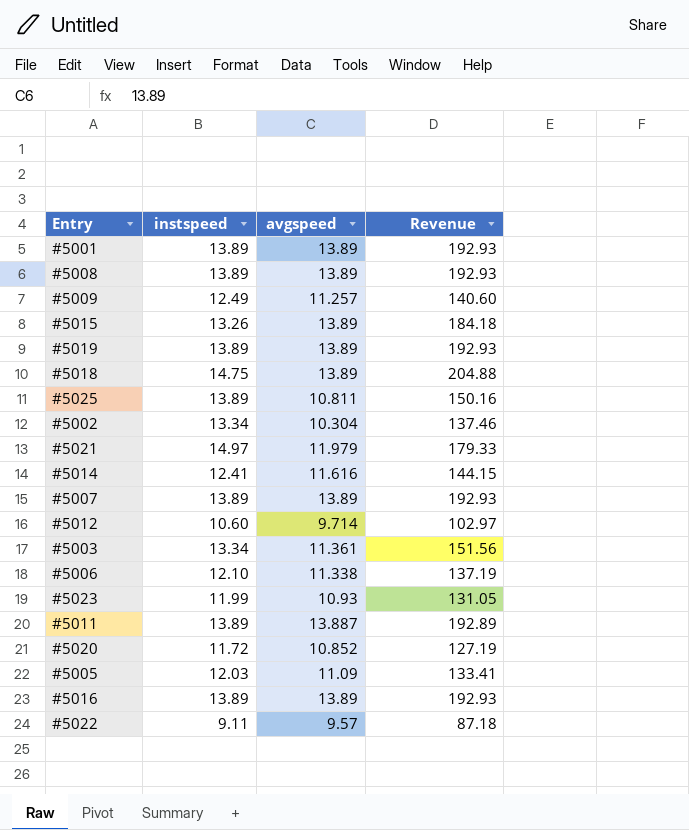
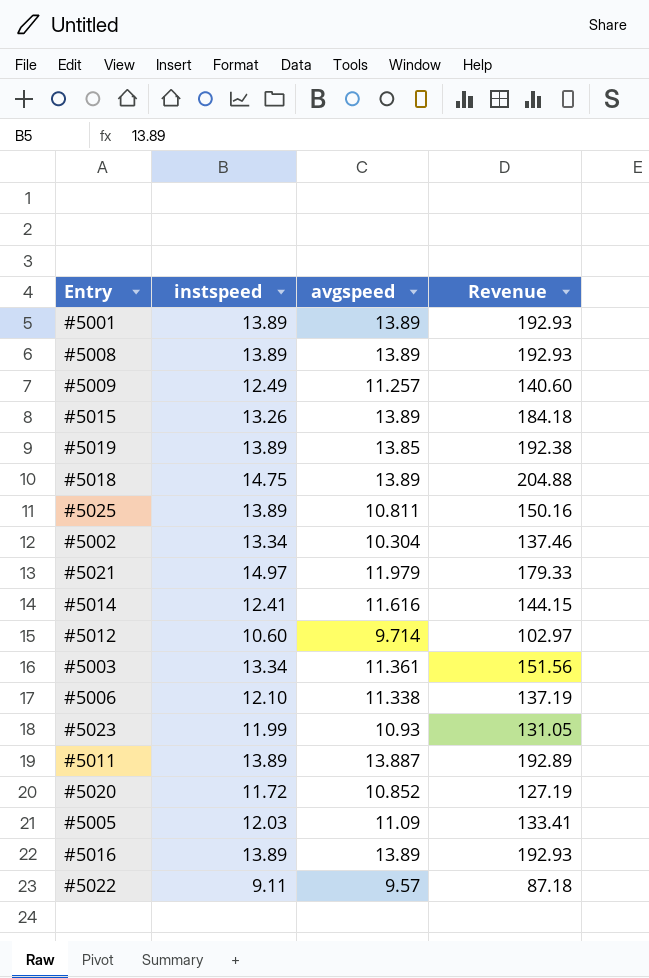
row #5007: 13.89 | 13.89 | 192.93 -> none
#5019 | avgspeed: 13.89 -> 13.85
#5019 | Revenue: 192.93 -> 192.38

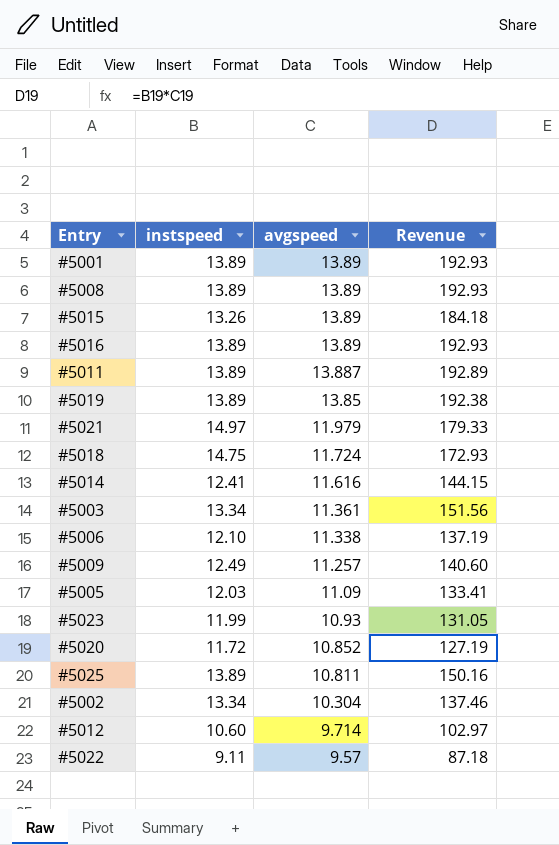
row order: none -> avgspeed descending
#5018 | avgspeed: 13.89 -> 11.724
#5018 | Revenue: 204.88 -> 172.93

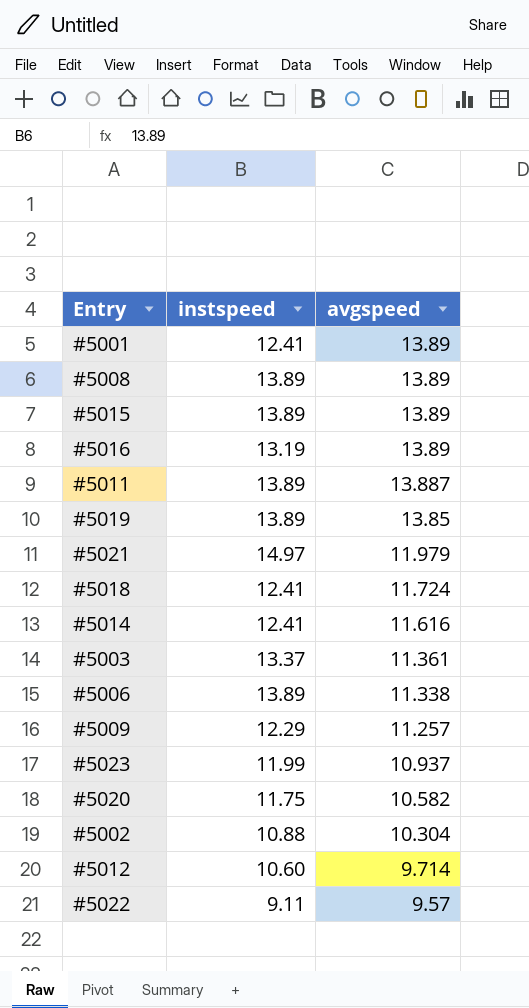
column Revenue | formula: [instspeed] * [avgspeed] -> none
row #5005: 12.03 | 11.09 | 133.41 -> none
row #5025: 13.89 | 10.811 | 150.16 -> none
#5001 | instspeed: 13.89 -> 12.41
#5015 | instspeed: 13.26 -> 13.89
#5016 | instspeed: 13.89 -> 13.19
#5018 | instspeed: 14.75 -> 12.41
#5003 | instspeed: 13.34 -> 13.37
#5006 | instspeed: 12.10 -> 13.89
#5009 | instspeed: 12.49 -> 12.29
#5023 | avgspeed: 10.93 -> 10.937
#5020 | instspeed: 11.72 -> 11.75
#5020 | avgspeed: 10.852 -> 10.582
#5002 | instspeed: 13.34 -> 10.88

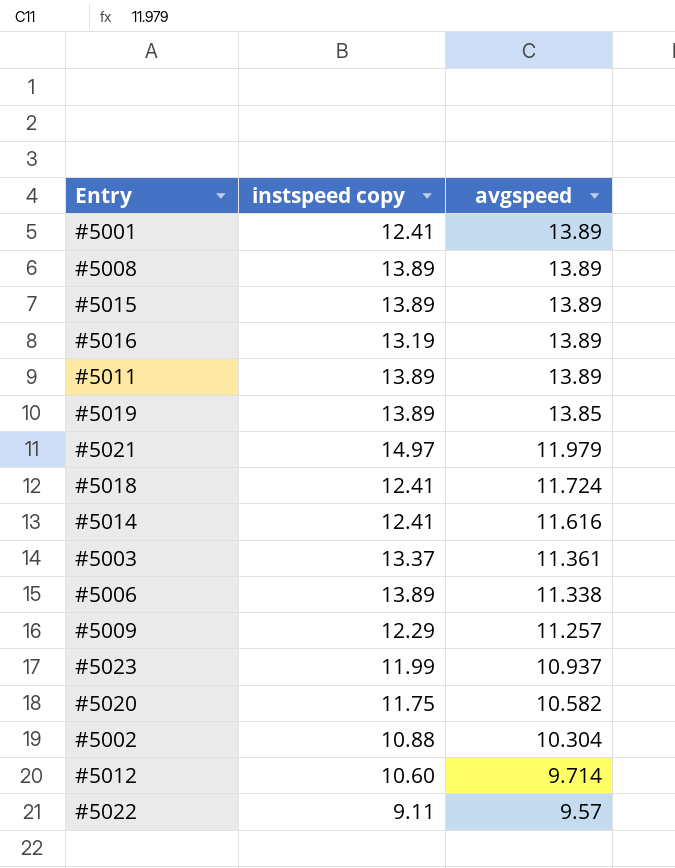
column name: instspeed -> instspeed copy
#5011 | avgspeed: 13.887 -> 13.89

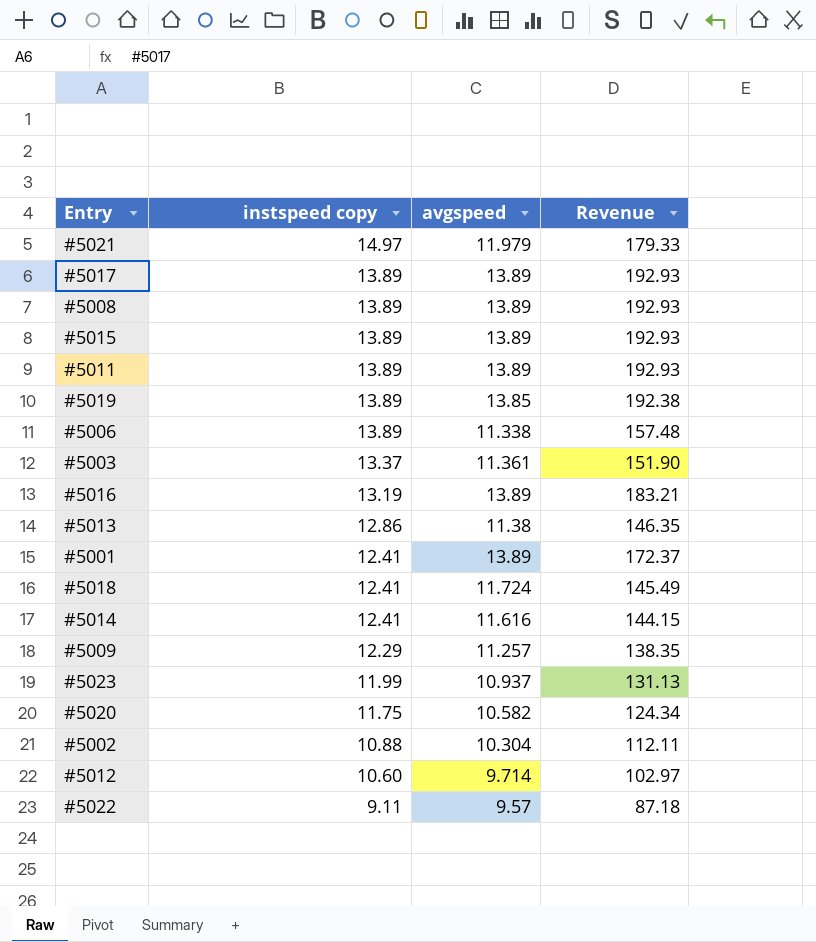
row order: avgspeed descending -> instspeed copy descending
column Revenue | formula: none -> [instspeed copy] * [avgspeed]
row #5017: none -> 13.89 | 13.89 | 192.93
row #5013: none -> 12.86 | 11.38 | 146.35

